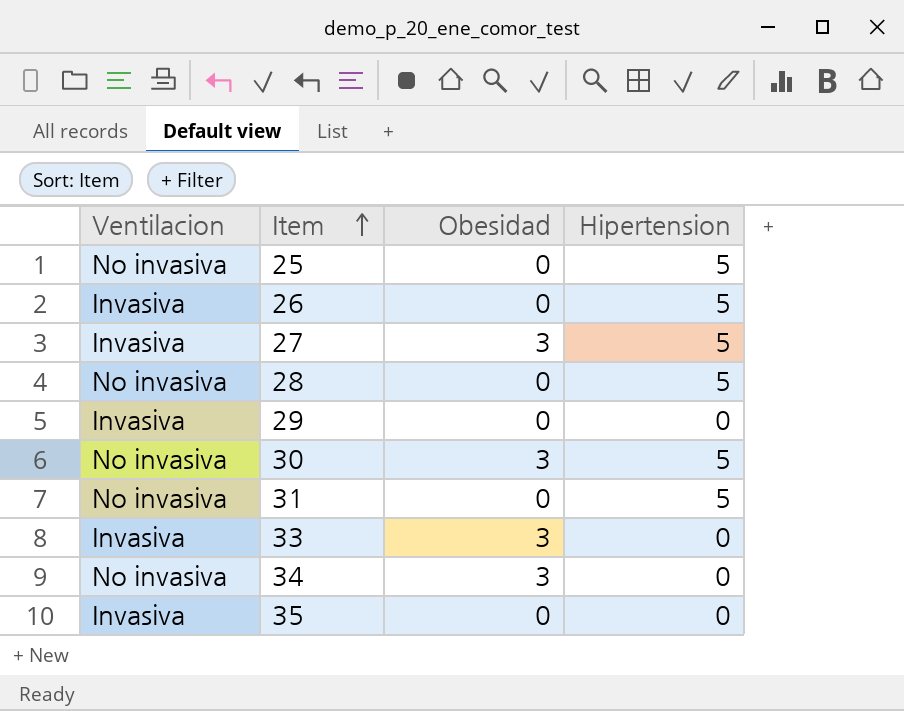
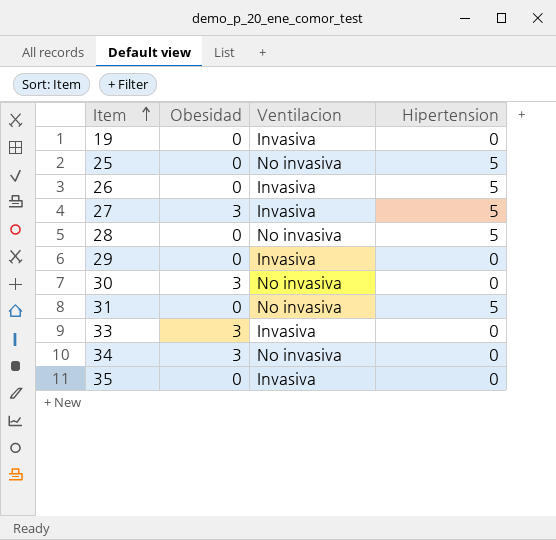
column Ventilacion | position: 1 -> 3
row 19: none -> 0 | Invasiva | 0
30 | Hipertension: 5 -> 0

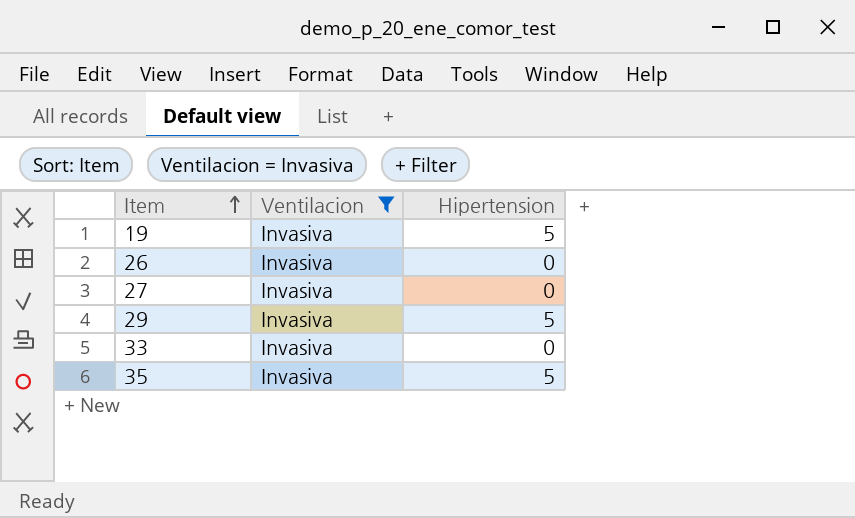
filter: none -> Ventilacion = Invasiva
column Obesidad | position: 2 -> none
19 | Hipertension: 0 -> 5
26 | Hipertension: 5 -> 0
27 | Hipertension: 5 -> 0
29 | Hipertension: 0 -> 5
35 | Hipertension: 0 -> 5

